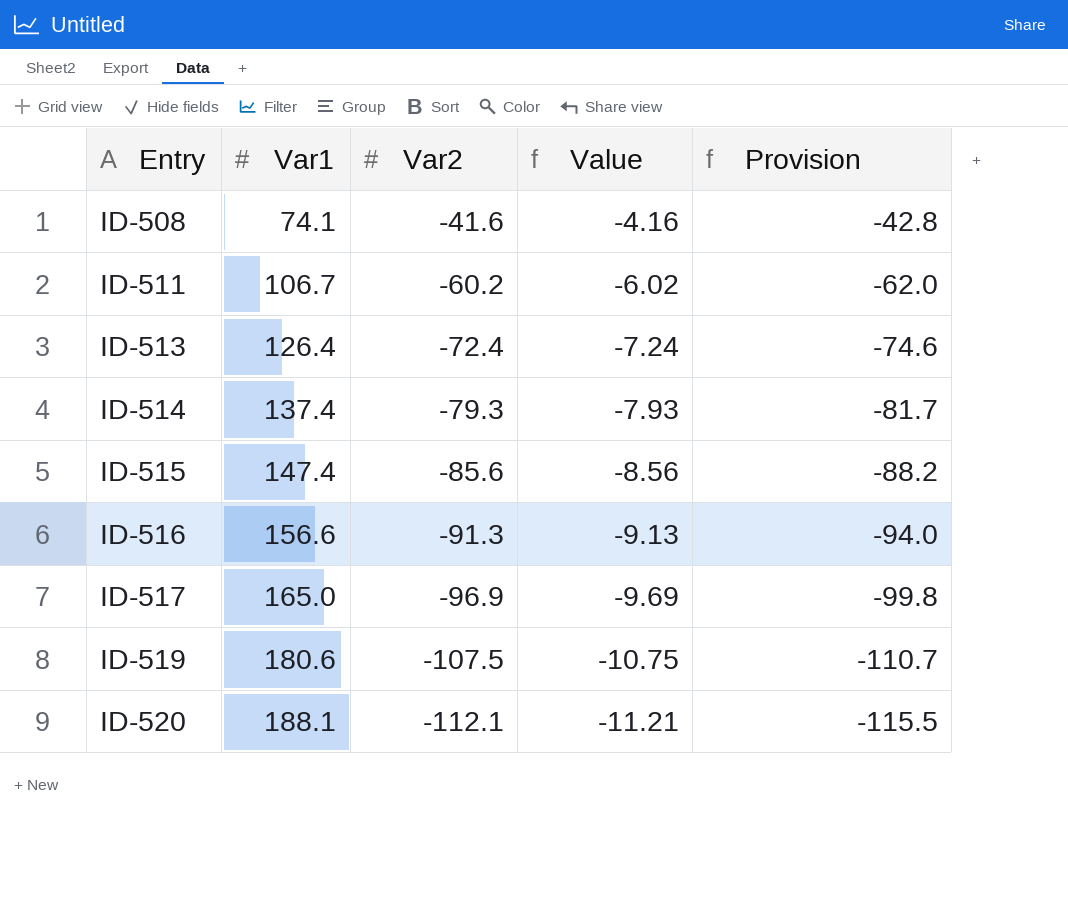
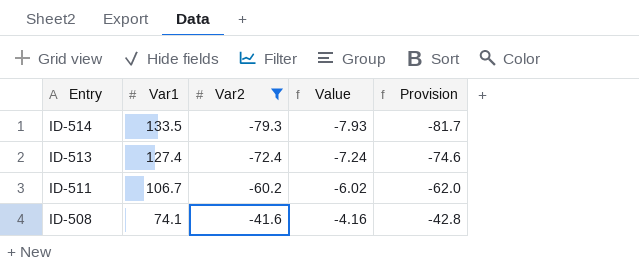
filter: none -> Var2 >= -79.3
row order: Entry ascending -> Entry descending
ID-514 | Var1: 137.4 -> 133.5
ID-513 | Var1: 126.4 -> 127.4

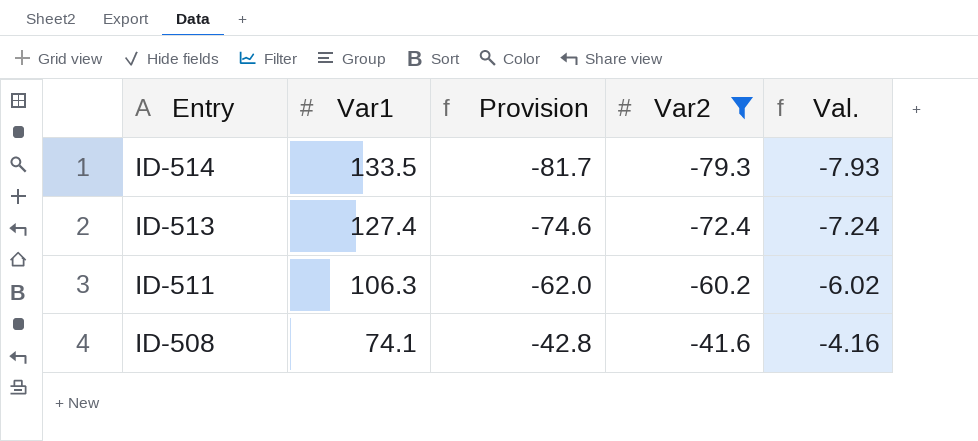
column Provision | position: 5 -> 3
column name: Value -> Val.
ID-511 | Var1: 106.7 -> 106.3

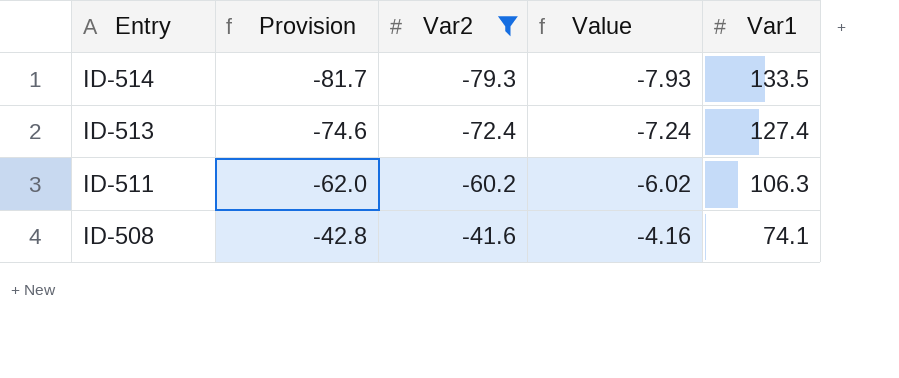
column name: Val. -> Value
column Var1 | position: 2 -> 5

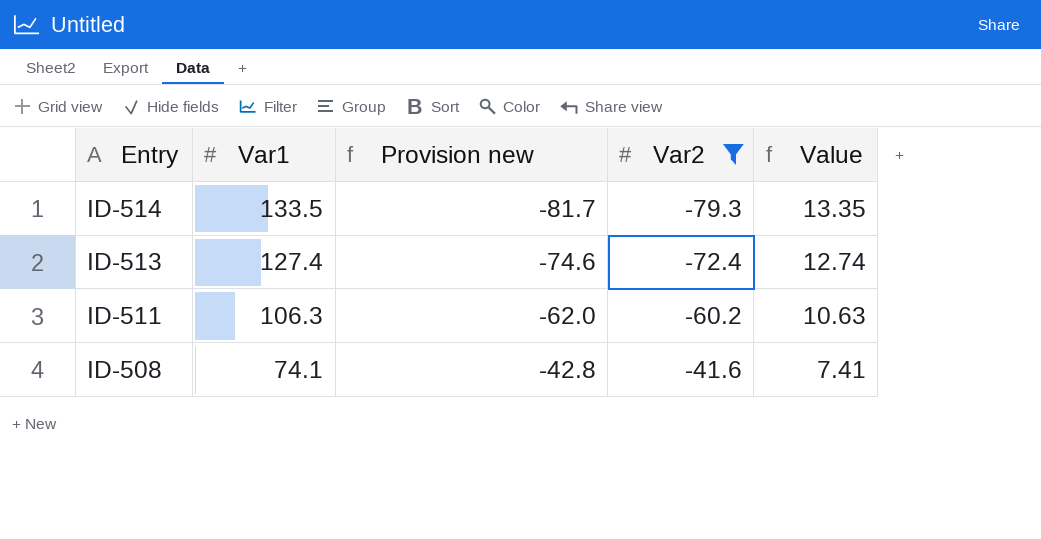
column Var1 | position: 5 -> 2
column name: Provision -> Provision new
column Value | formula: [Var2] * 0.1 -> [Var1] * 0.1

